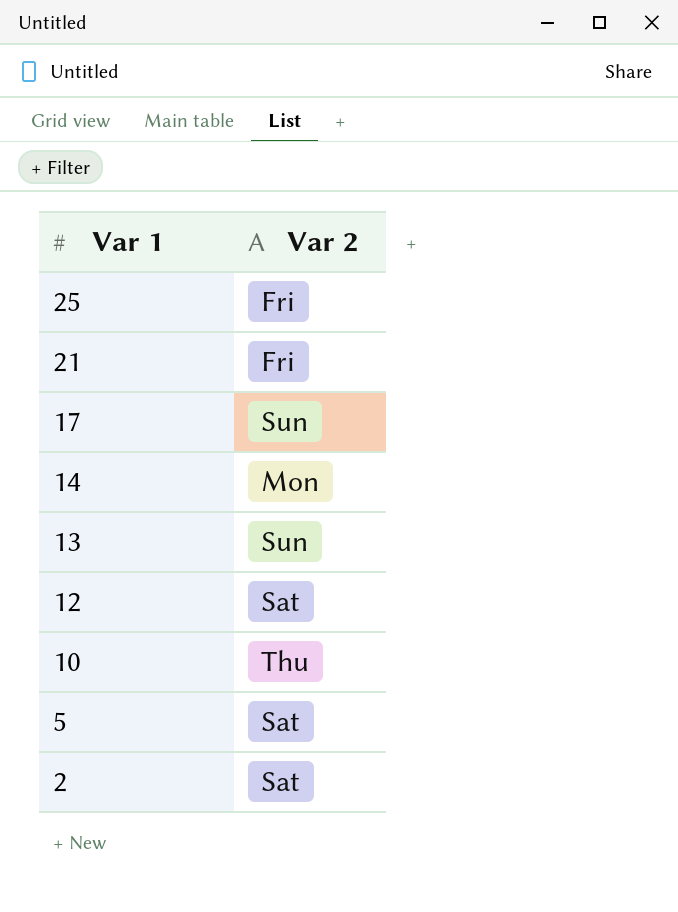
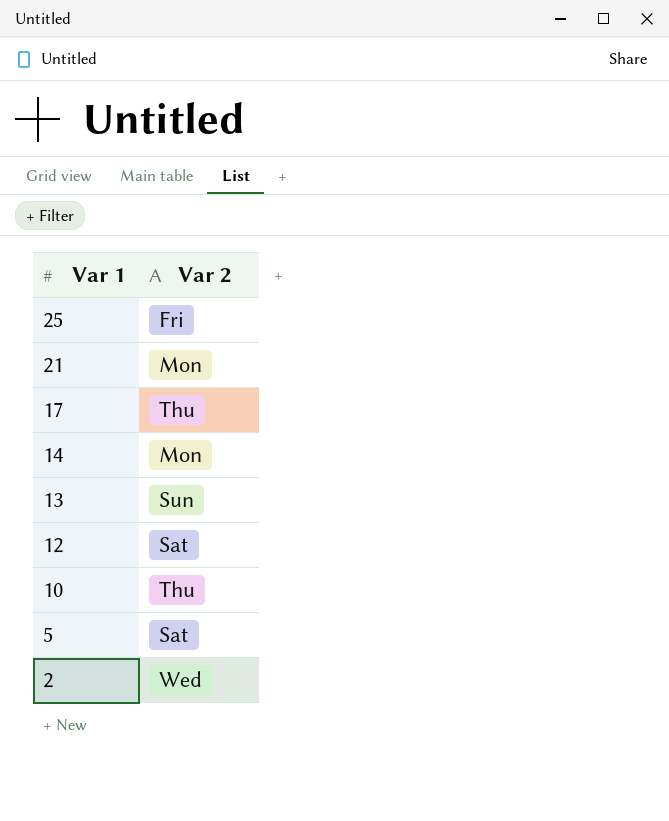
21 | Var 2: Fri -> Mon
17 | Var 2: Sun -> Thu
2 | Var 2: Sat -> Wed

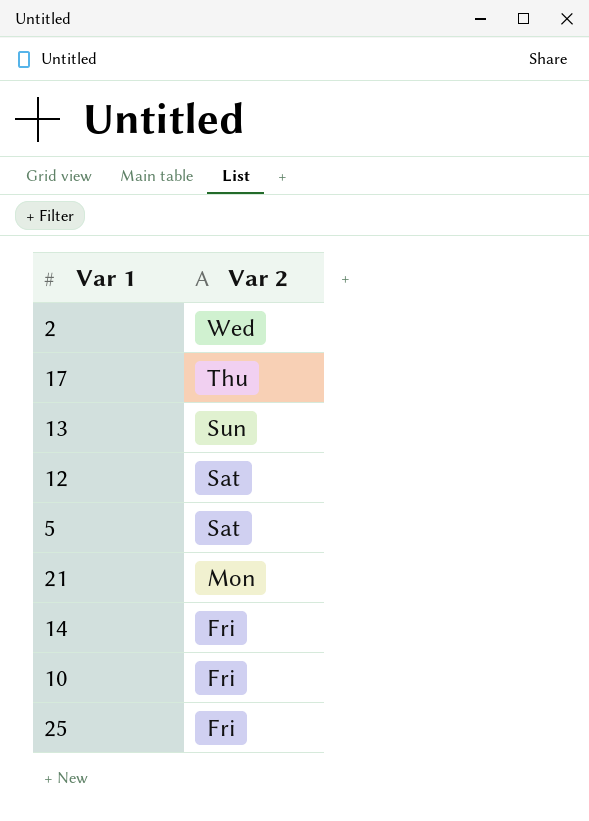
row order: Var 1 descending -> Var 2 descending
14 | Var 2: Mon -> Fri
10 | Var 2: Thu -> Fri

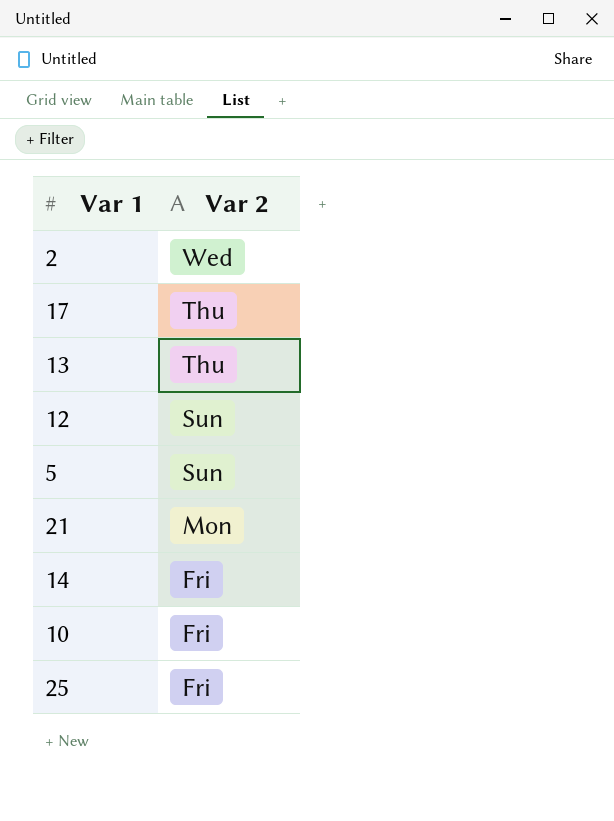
13 | Var 2: Sun -> Thu
12 | Var 2: Sat -> Sun
5 | Var 2: Sat -> Sun

